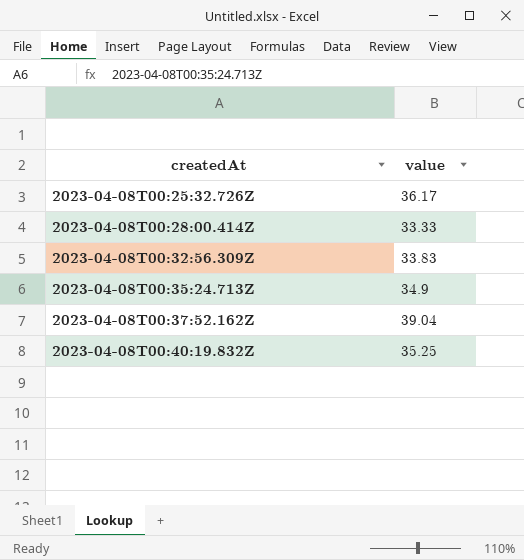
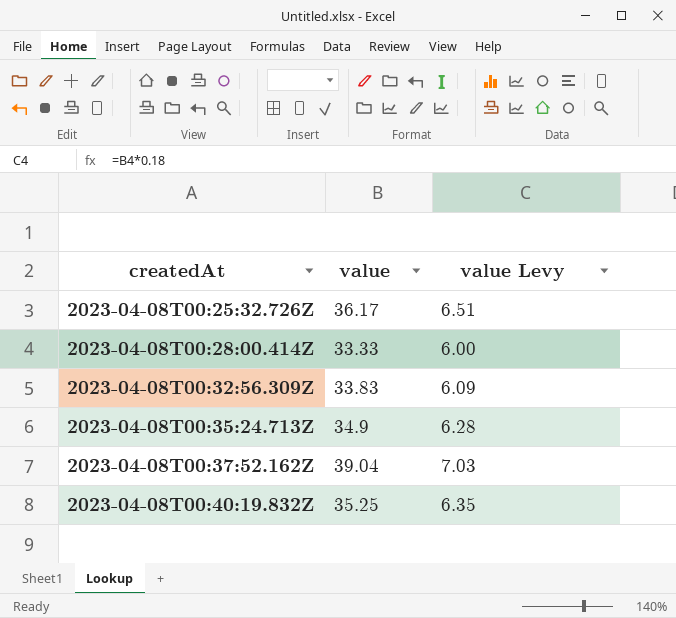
column value Levy | formula: none -> [value] * 0.18

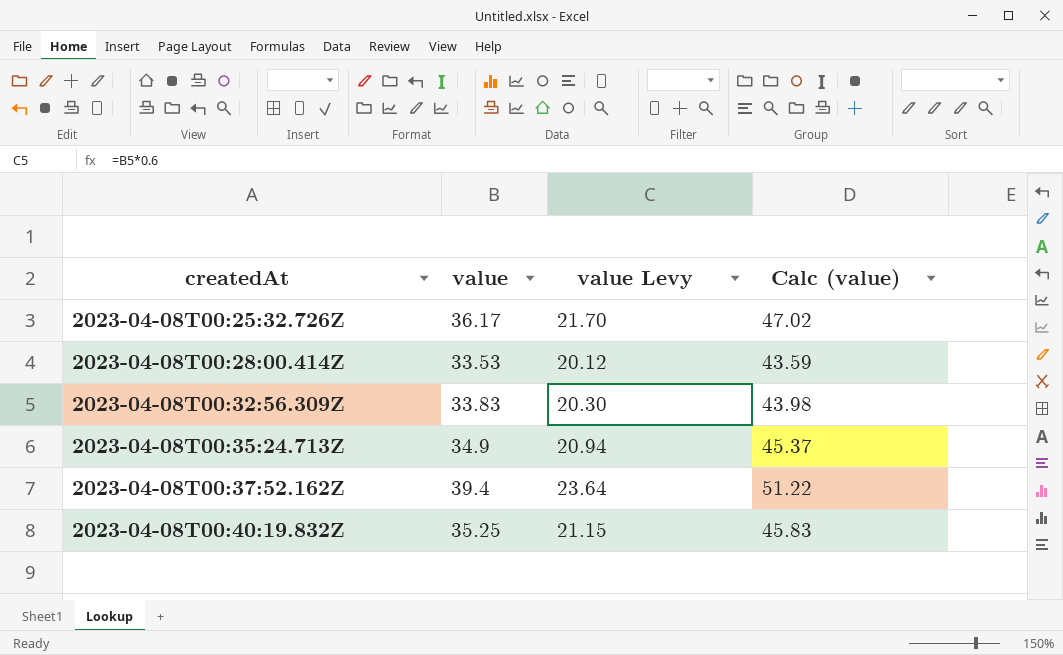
column value Levy | formula: [value] * 0.18 -> [value] * 0.6
column Calc (value) | formula: none -> [value] * 1.3
2023-04-08T00:28:00.414Z | value: 33.33 -> 33.53
2023-04-08T00:37:52.162Z | value: 39.04 -> 39.4

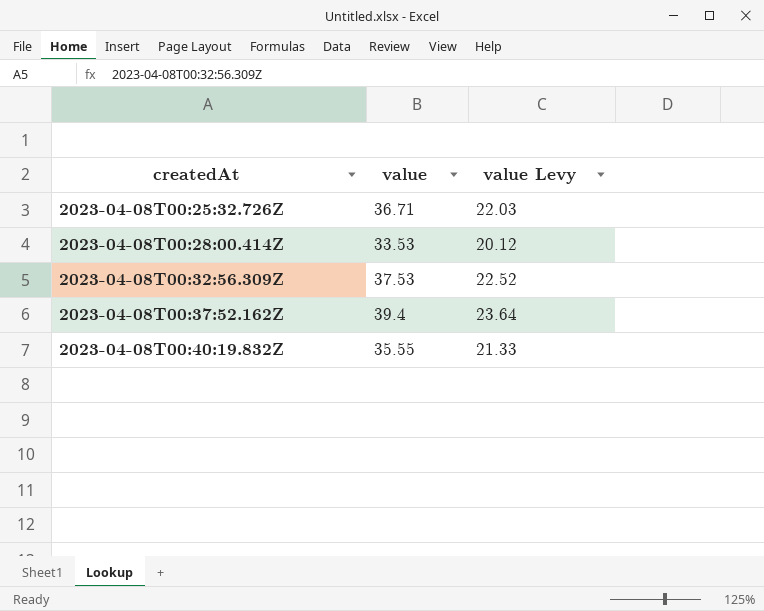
column Calc (value) | formula: [value] * 1.3 -> none
row 2023-04-08T00:35:24.713Z: 34.9 | 20.94 | 45.37 -> none
2023-04-08T00:25:32.726Z | value: 36.17 -> 36.71
2023-04-08T00:25:32.726Z | value Levy: 21.70 -> 22.03
2023-04-08T00:32:56.309Z | value: 33.83 -> 37.53
2023-04-08T00:32:56.309Z | value Levy: 20.30 -> 22.52
2023-04-08T00:40:19.832Z | value: 35.25 -> 35.55
2023-04-08T00:40:19.832Z | value Levy: 21.15 -> 21.33

